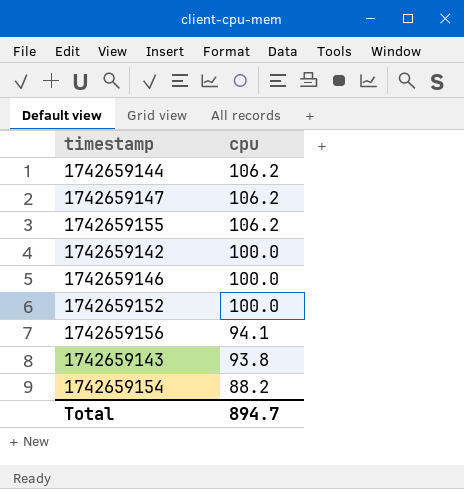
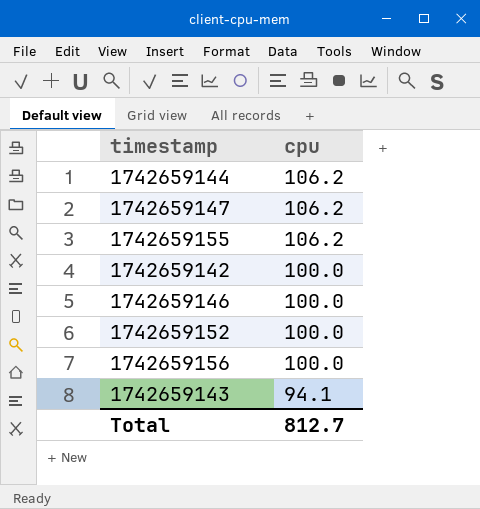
row 1742659154: 88.2 -> none
1742659156 | cpu: 94.1 -> 100.0
1742659143 | cpu: 93.8 -> 94.1
Total | cpu: 894.7 -> 812.7

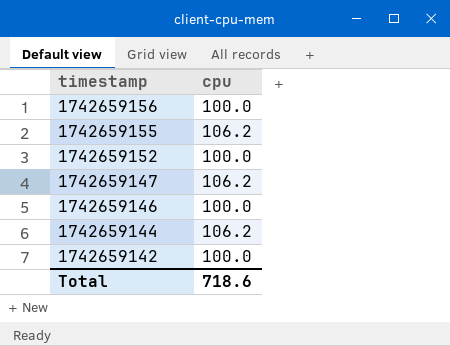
row order: cpu descending -> timestamp descending
row 1742659143: 94.1 -> none
Total | cpu: 812.7 -> 718.6

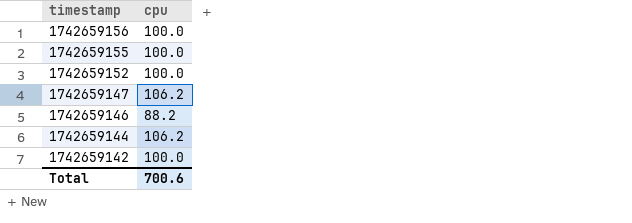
1742659155 | cpu: 106.2 -> 100.0
1742659146 | cpu: 100.0 -> 88.2
Total | cpu: 718.6 -> 700.6

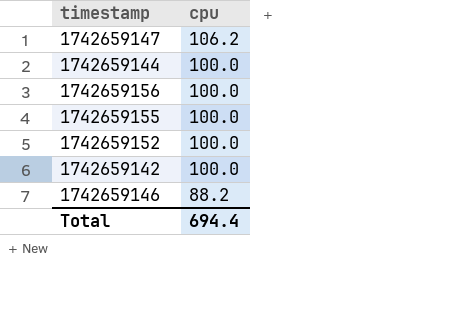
row order: timestamp descending -> cpu descending
1742659144 | cpu: 106.2 -> 100.0
Total | cpu: 700.6 -> 694.4

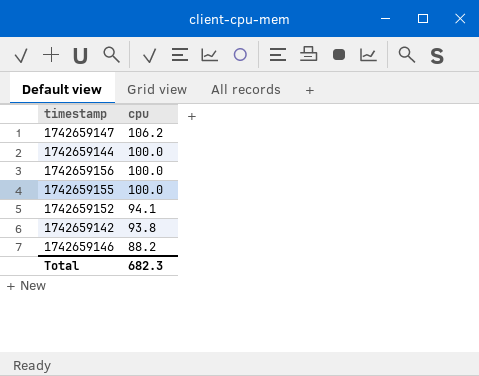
1742659152 | cpu: 100.0 -> 94.1
1742659142 | cpu: 100.0 -> 93.8
Total | cpu: 694.4 -> 682.3

